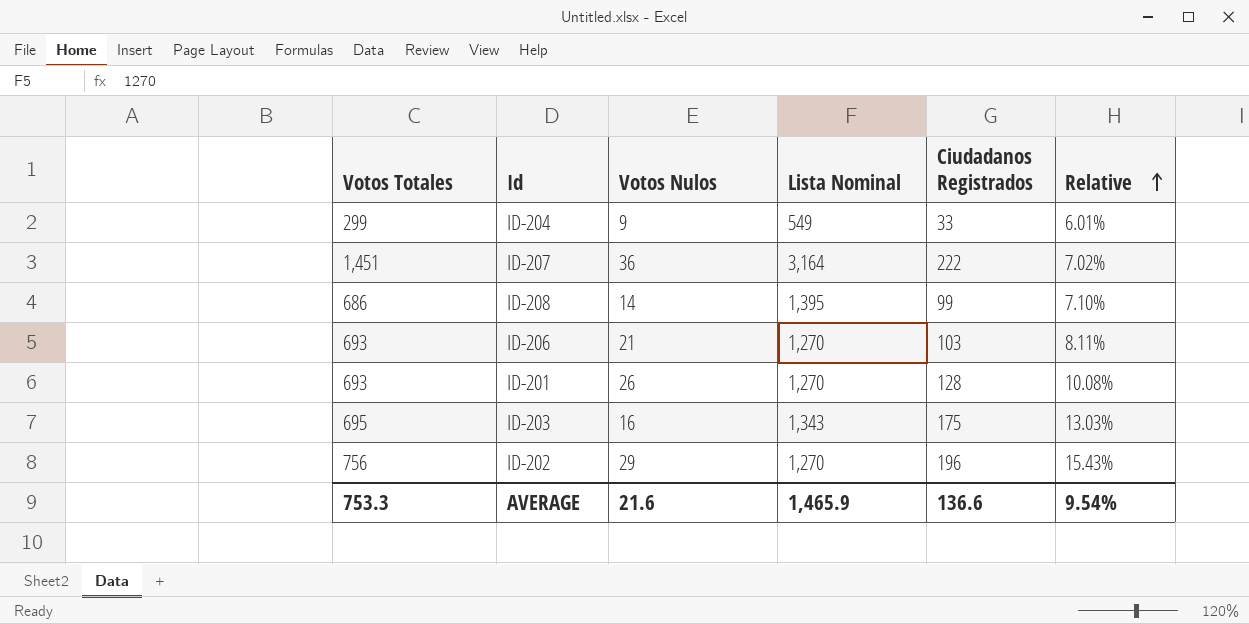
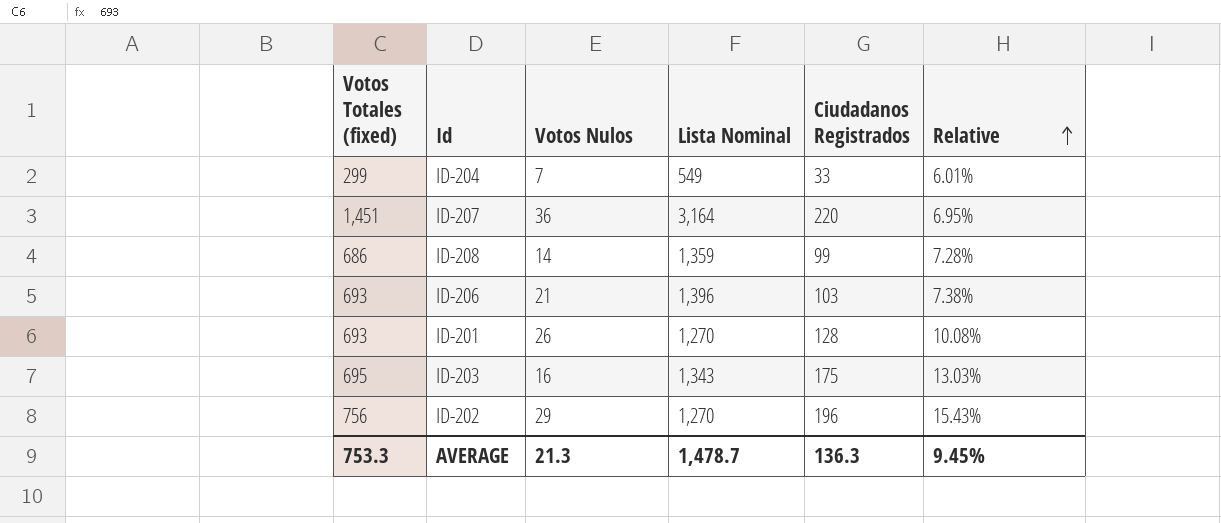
column name: Votos Totales -> Votos Totales (fixed)
ID-204 | Votos Nulos: 9 -> 7
ID-207 | Ciudadanos Registrados: 222 -> 220
ID-207 | Relative: 7.02% -> 6.95%
ID-208 | Lista Nominal: 1,395 -> 1,359
ID-208 | Relative: 7.10% -> 7.28%
ID-206 | Lista Nominal: 1,270 -> 1,396
ID-206 | Relative: 8.11% -> 7.38%
AVERAGE | Votos Nulos: 21.6 -> 21.3
AVERAGE | Lista Nominal: 1,465.9 -> 1,478.7
AVERAGE | Ciudadanos Registrados: 136.6 -> 136.3
AVERAGE | Relative: 9.54% -> 9.45%

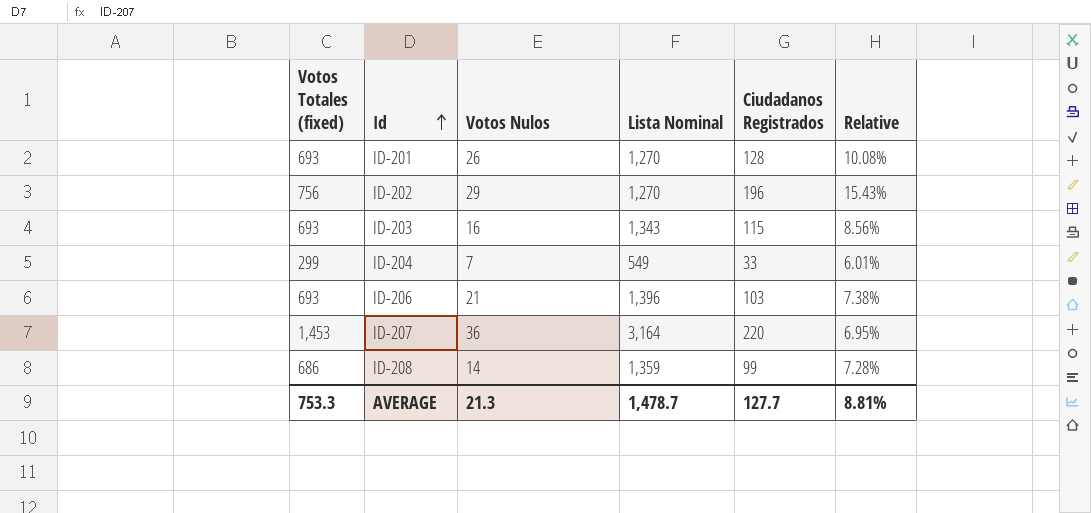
row order: Relative ascending -> Id ascending
ID-203 | Votos Totales (fixed): 695 -> 693
ID-203 | Ciudadanos Registrados: 175 -> 115
ID-203 | Relative: 13.03% -> 8.56%
ID-207 | Votos Totales (fixed): 1,451 -> 1,453
AVERAGE | Ciudadanos Registrados: 136.3 -> 127.7
AVERAGE | Relative: 9.45% -> 8.81%

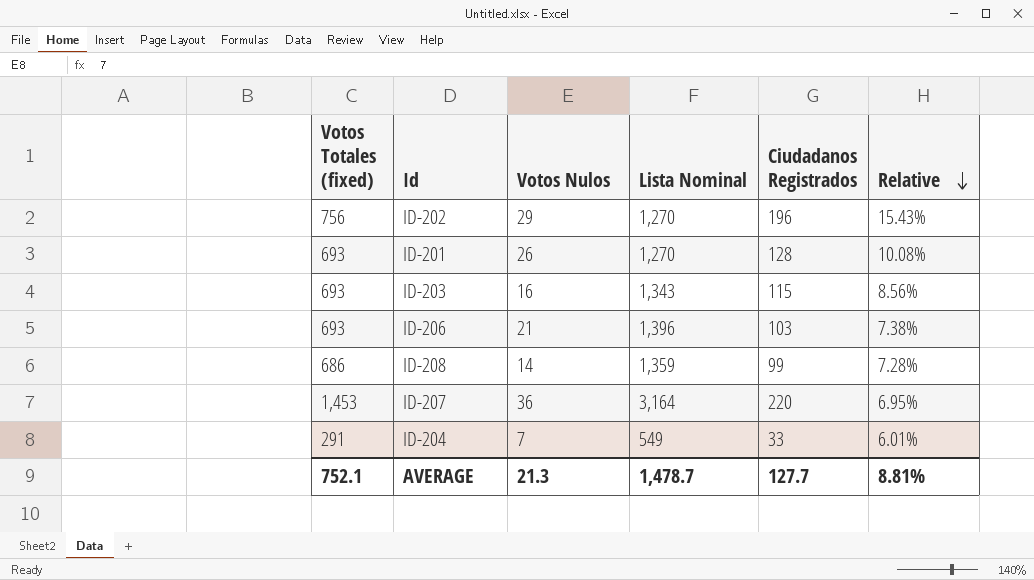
row order: Id ascending -> Relative descending
ID-204 | Votos Totales (fixed): 299 -> 291
AVERAGE | Votos Totales (fixed): 753.3 -> 752.1

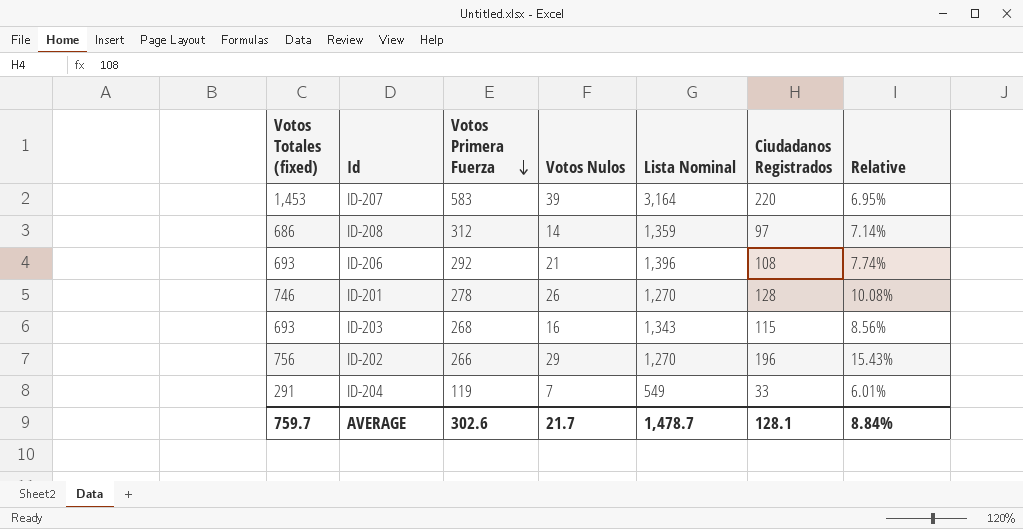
row order: Relative descending -> Votos Primera Fuerza descending
column Votos Primera Fuerza | position: none -> 3
ID-207 | Votos Nulos: 36 -> 39
ID-208 | Ciudadanos Registrados: 99 -> 97
ID-208 | Relative: 7.28% -> 7.14%
ID-206 | Ciudadanos Registrados: 103 -> 108
ID-206 | Relative: 7.38% -> 7.74%
ID-201 | Votos Totales (fixed): 693 -> 746
AVERAGE | Votos Totales (fixed): 752.1 -> 759.7
AVERAGE | Votos Nulos: 21.3 -> 21.7
AVERAGE | Ciudadanos Registrados: 127.7 -> 128.1
AVERAGE | Relative: 8.81% -> 8.84%

